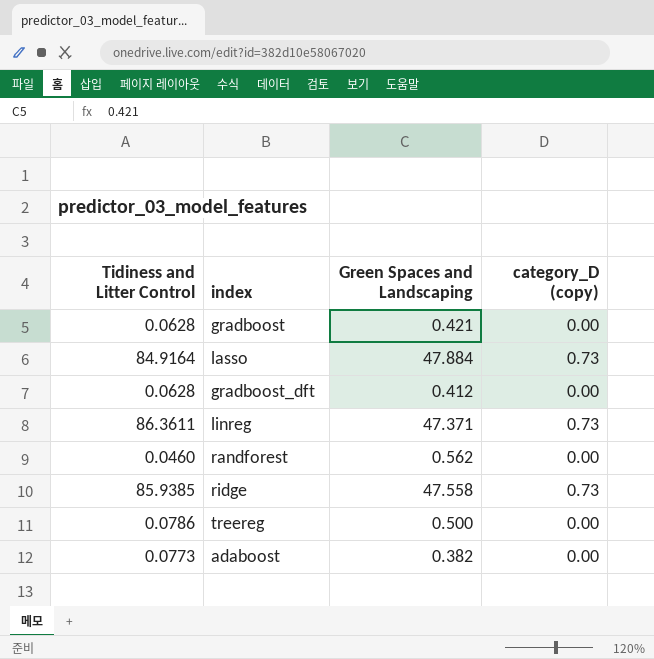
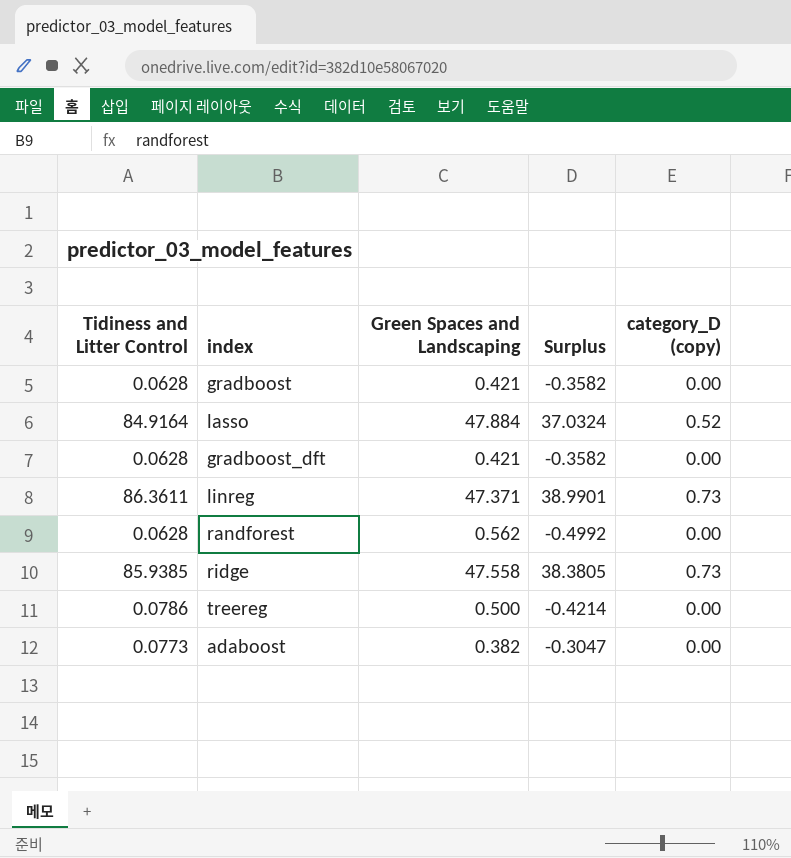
column Surplus | formula: none -> [Tidiness and Litter Control] - [Green Spaces and Landscaping]
lasso | category_D (copy): 0.73 -> 0.52
gradboost_dft | Green Spaces and Landscaping: 0.412 -> 0.421
randforest | Tidiness and Litter Control: 0.0460 -> 0.0628

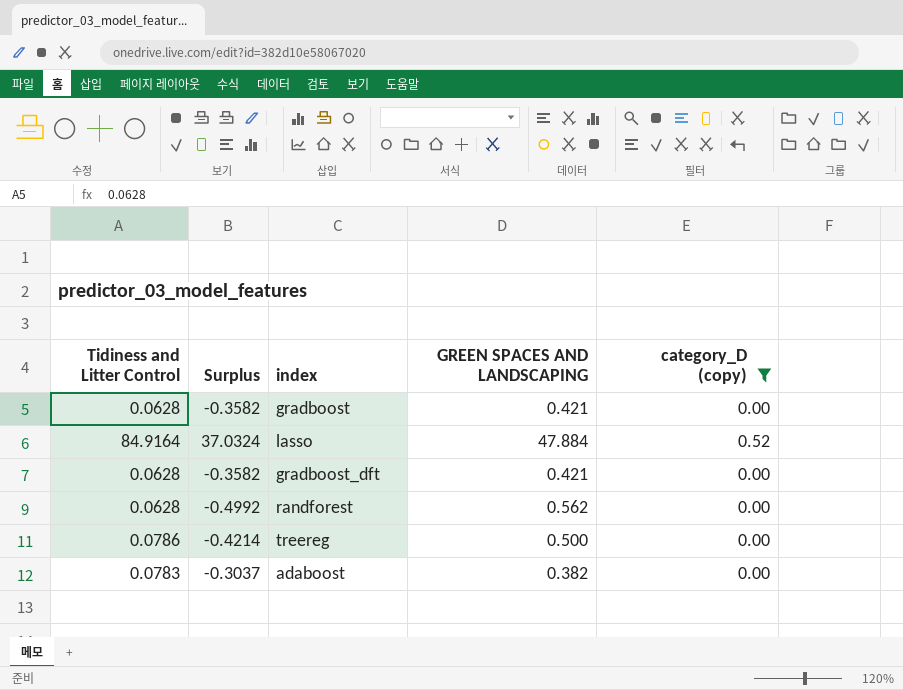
filter: none -> category_D (copy) != 0.73
column Surplus | position: 4 -> 2
column name: Green Spaces and Landscaping -> GREEN SPACES AND LANDSCAPING
adaboost | Tidiness and Litter Control: 0.0773 -> 0.0783
adaboost | Surplus: -0.3047 -> -0.3037

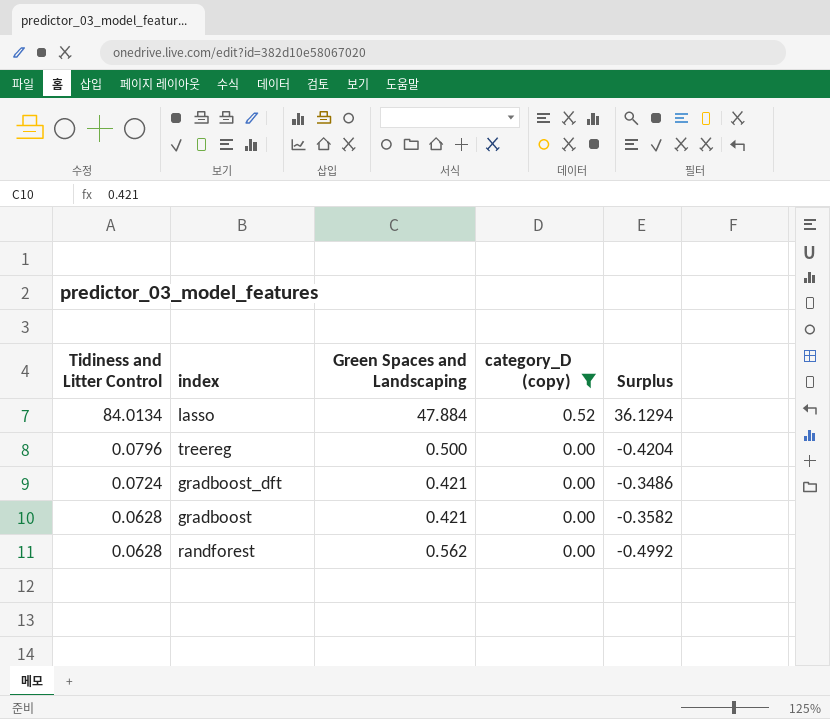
row order: none -> Tidiness and Litter Control descending
column name: GREEN SPACES AND LANDSCAPING -> Green Spaces and Landscaping
column Surplus | position: 2 -> 5
row adaboost: 0.0783 | -0.3037 | 0.382 | 0.00 -> none
lasso | Tidiness and Litter Control: 84.9164 -> 84.0134
lasso | Surplus: 37.0324 -> 36.1294
treereg | Tidiness and Litter Control: 0.0786 -> 0.0796
treereg | Surplus: -0.4214 -> -0.4204
gradboost_dft | Tidiness and Litter Control: 0.0628 -> 0.0724
gradboost_dft | Surplus: -0.3582 -> -0.3486

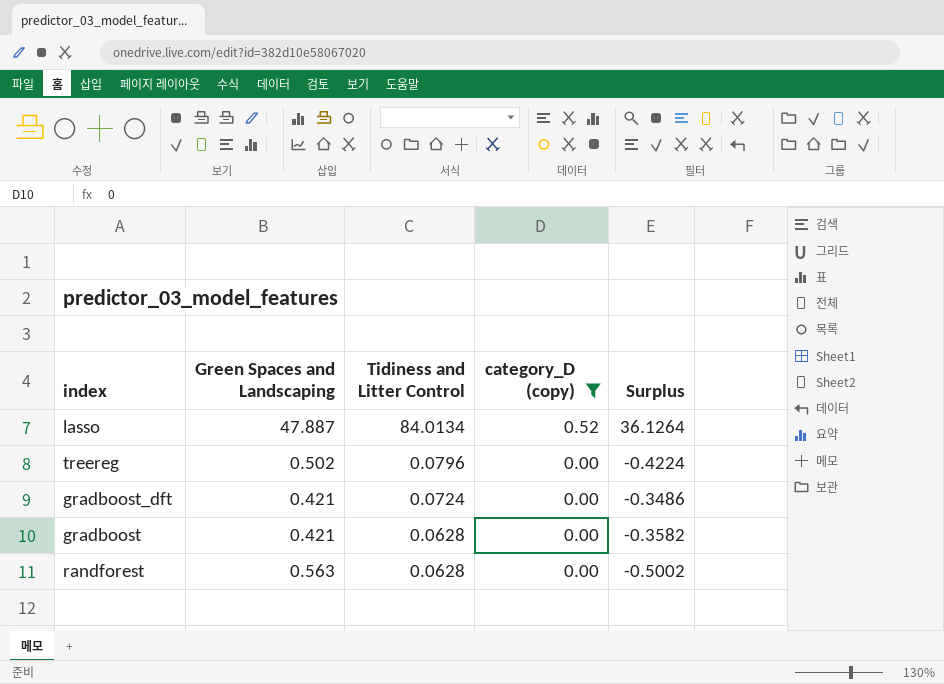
column Tidiness and Litter Control | position: 1 -> 3
lasso | Green Spaces and Landscaping: 47.884 -> 47.887
lasso | Surplus: 36.1294 -> 36.1264
treereg | Green Spaces and Landscaping: 0.500 -> 0.502
treereg | Surplus: -0.4204 -> -0.4224
randforest | Green Spaces and Landscaping: 0.562 -> 0.563
randforest | Surplus: -0.4992 -> -0.5002

